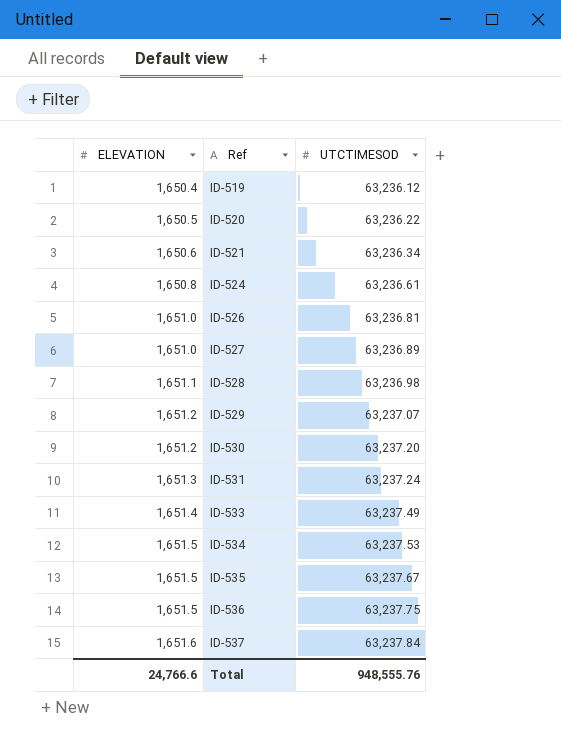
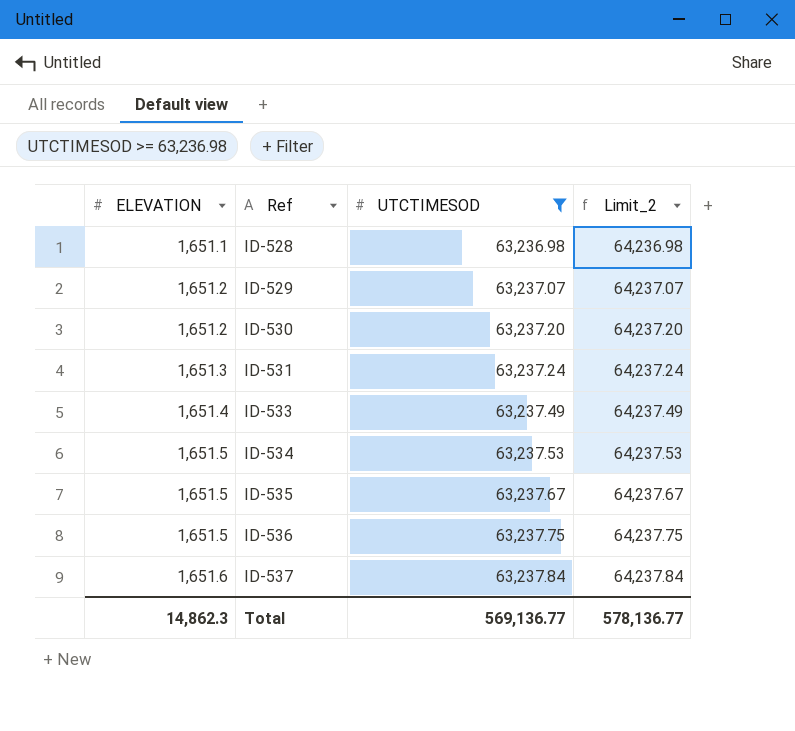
filter: none -> UTCTIMESOD >= 63,236.98
column Limit_2 | formula: none -> [UTCTIMESOD] + 1000
Total | ELEVATION: 24,766.6 -> 14,862.3
Total | UTCTIMESOD: 948,555.76 -> 569,136.77

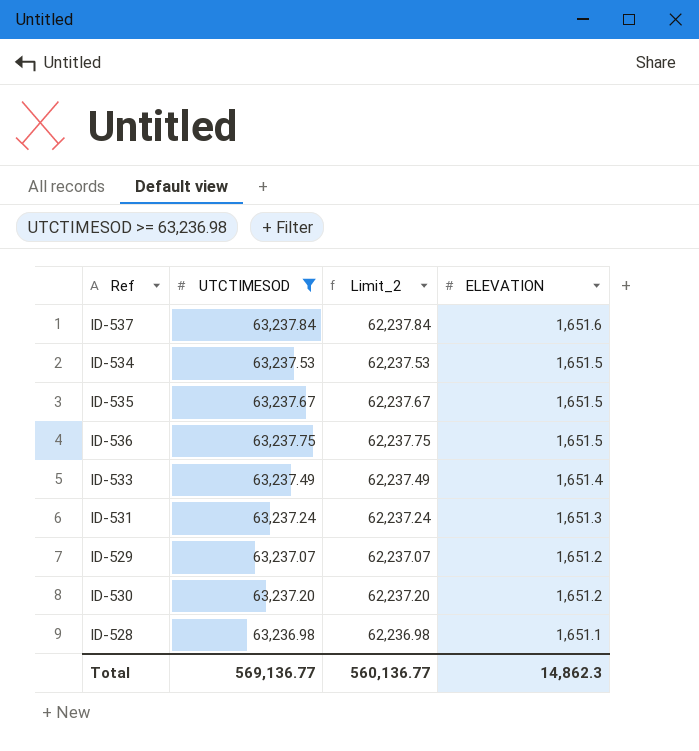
row order: ELEVATION ascending -> ELEVATION descending
column Limit_2 | formula: [UTCTIMESOD] + 1000 -> [UTCTIMESOD] - 1000
column ELEVATION | position: 1 -> 4
Total | Limit_2: 578,136.77 -> 560,136.77

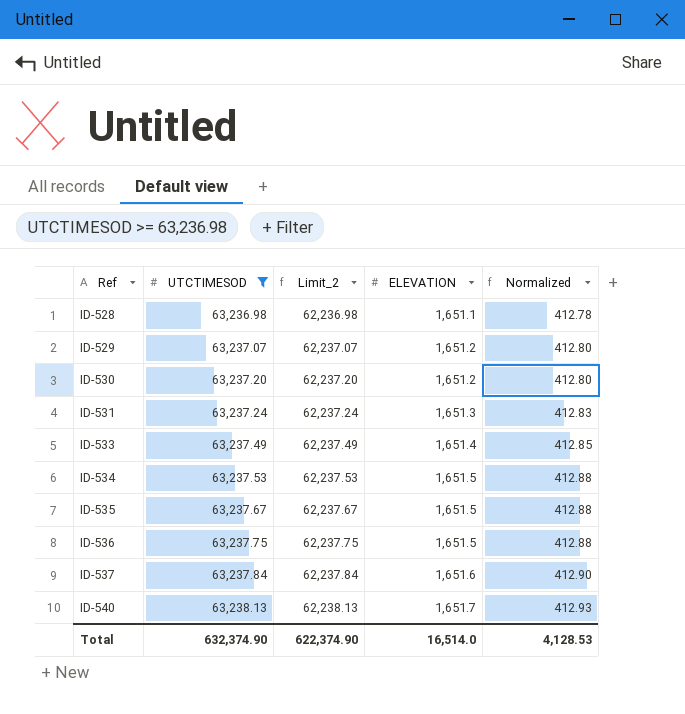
row order: ELEVATION descending -> Ref ascending
column Normalized | formula: none -> [ELEVATION] * 0.25
row ID-540: none -> 63,238.13 | 62,238.13 | 1,651.7 | 412.93
Total | UTCTIMESOD: 569,136.77 -> 632,374.90
Total | Limit_2: 560,136.77 -> 622,374.90
Total | ELEVATION: 14,862.3 -> 16,514.0

